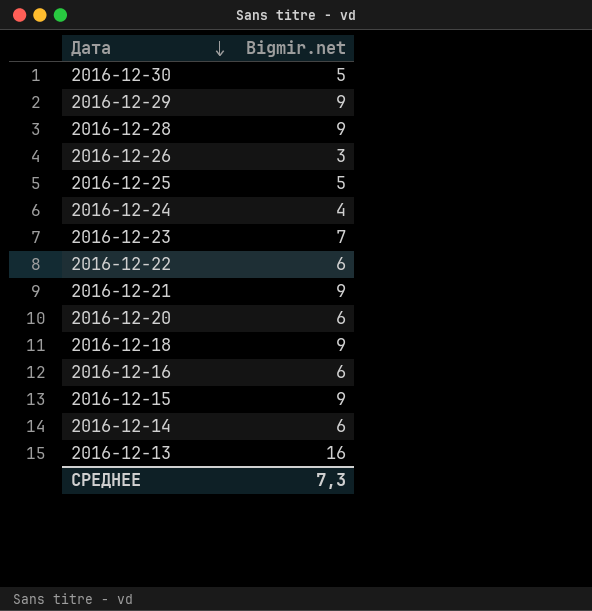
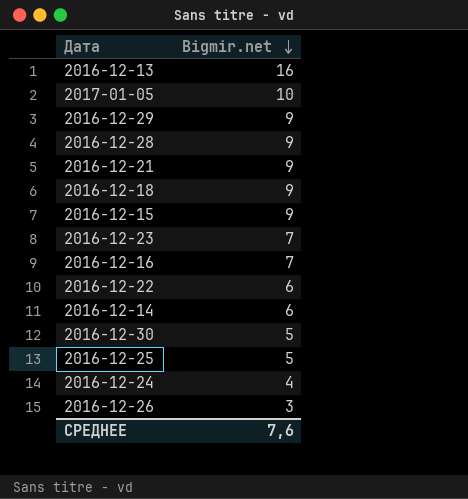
row order: Дата descending -> Bigmir.net descending
row 2016-12-20: 6 -> none
row 2017-01-05: none -> 10
2016-12-16 | Bigmir.net: 6 -> 7
СРЕДНЕЕ | Bigmir.net: 7,3 -> 7,6

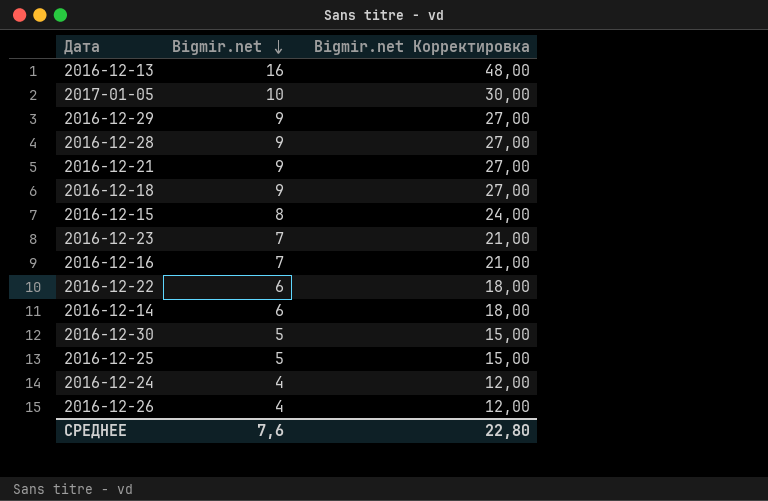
column Bigmir.net Корректировка | formula: none -> [Bigmir.net] * 3
2016-12-15 | Bigmir.net: 9 -> 8
2016-12-26 | Bigmir.net: 3 -> 4

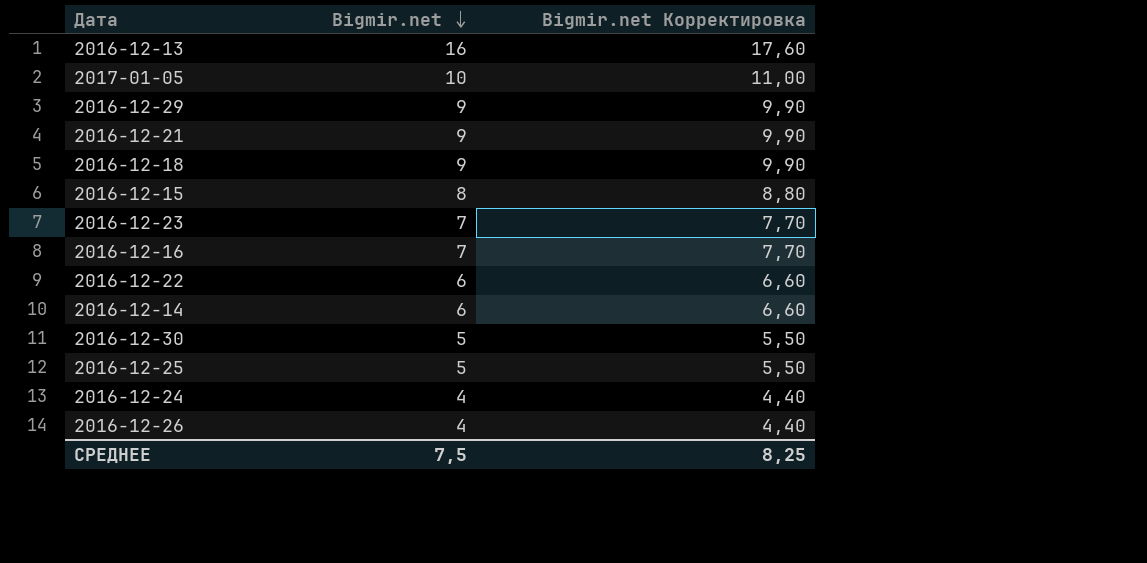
column Bigmir.net Корректировка | formula: [Bigmir.net] * 3 -> [Bigmir.net] * 1,1
row 2016-12-28: 9 | 27,00 -> none
СРЕДНЕЕ | Bigmir.net: 7,6 -> 7,5
СРЕДНЕЕ | Bigmir.net Корректировка: 22,80 -> 8,25

